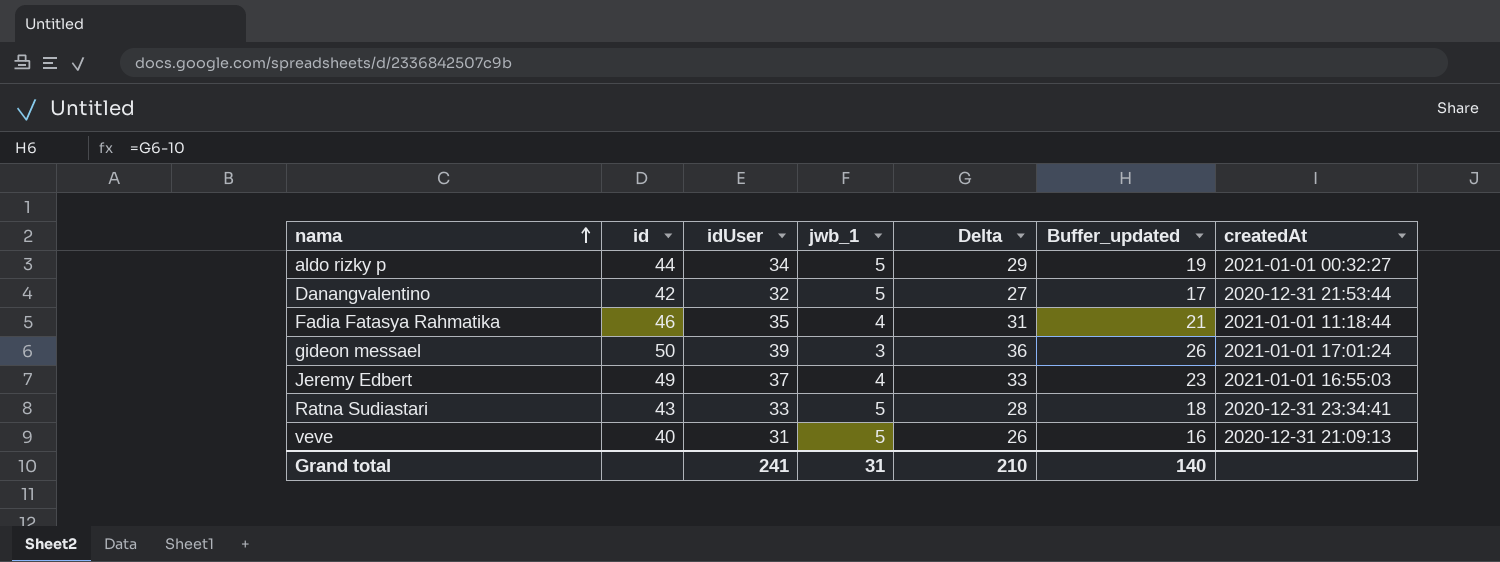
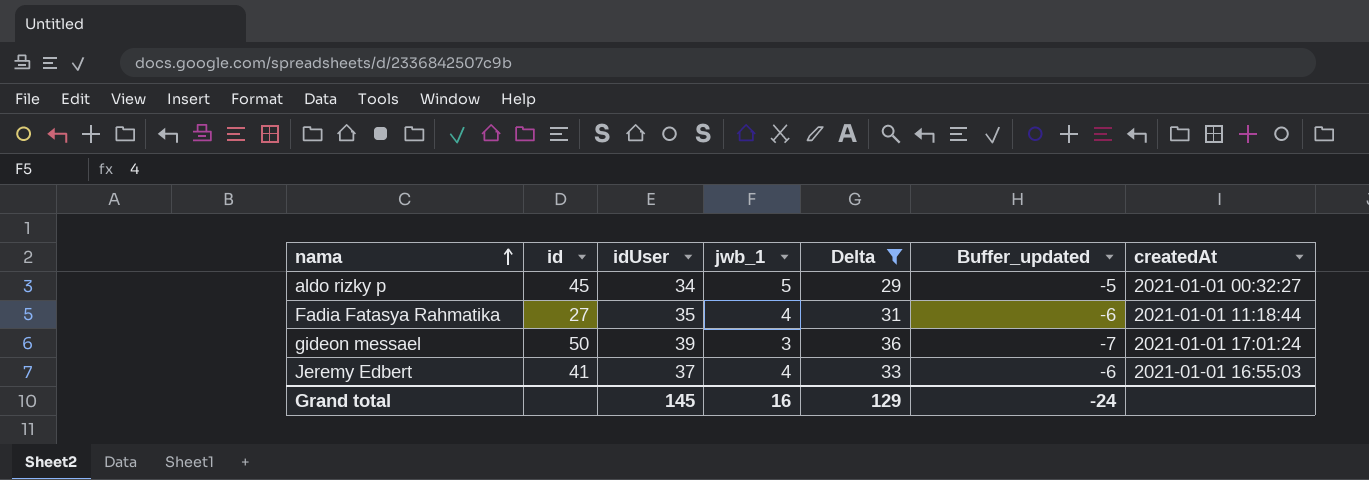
filter: none -> Delta >= 29
column Buffer_updated | formula: [Delta] - 10 -> [jwb_1] - 10
aldo rizky p | id: 44 -> 45
Fadia Fatasya Rahmatika | id: 46 -> 27
Jeremy Edbert | id: 49 -> 41
Grand total | idUser: 241 -> 145
Grand total | jwb_1: 31 -> 16
Grand total | Delta: 210 -> 129
Grand total | Buffer_updated: 140 -> -24

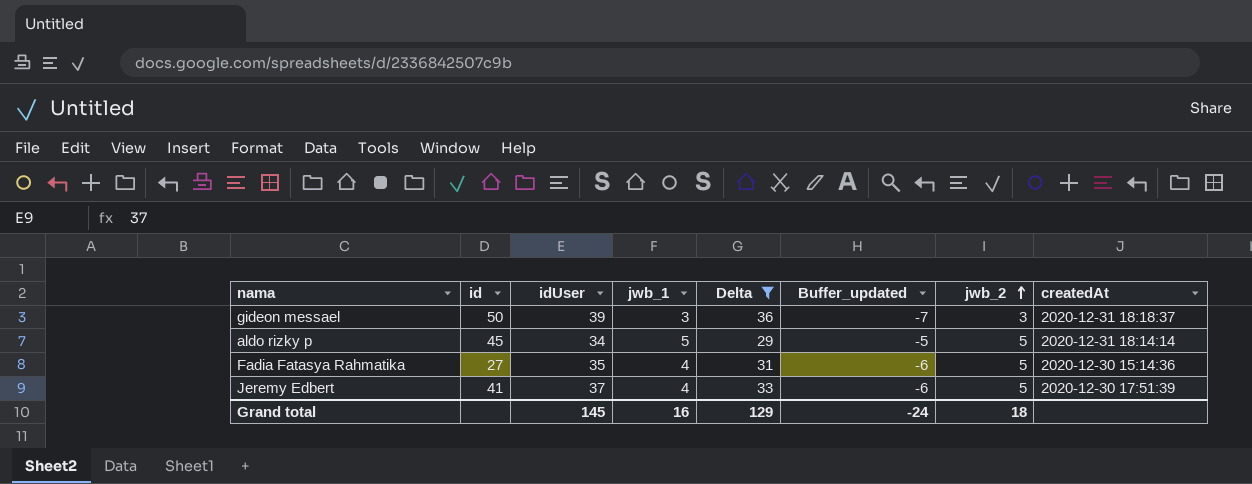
row order: nama ascending -> jwb_2 ascending
column jwb_2 | position: none -> 7
gideon messael | createdAt: 2021-01-01 17:01:24 -> 2020-12-31 18:18:37
aldo rizky p | createdAt: 2021-01-01 00:32:27 -> 2020-12-31 18:14:14
Fadia Fatasya Rahmatika | createdAt: 2021-01-01 11:18:44 -> 2020-12-30 15:14:36
Jeremy Edbert | createdAt: 2021-01-01 16:55:03 -> 2020-12-30 17:51:39

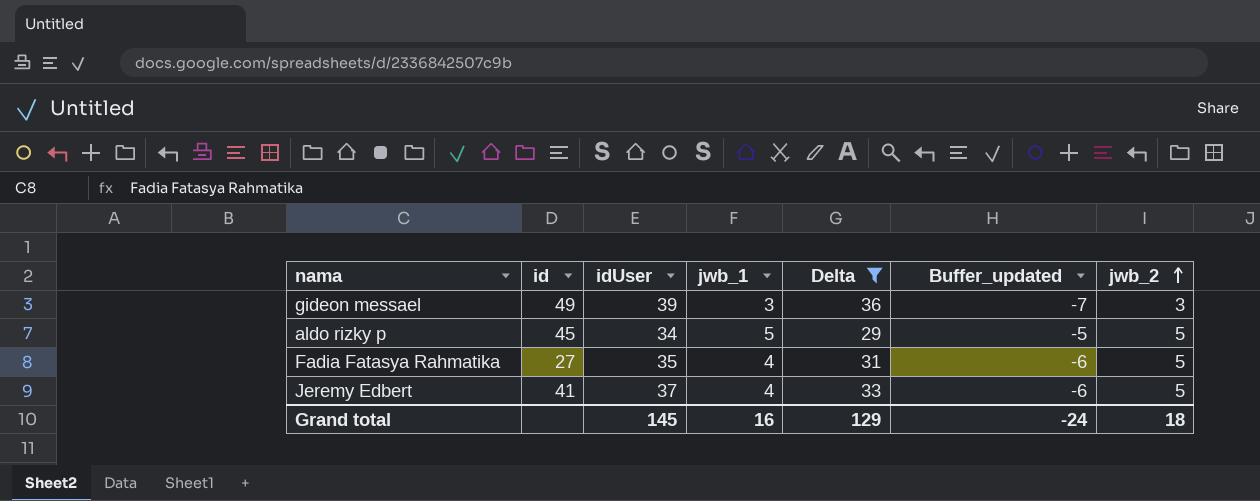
column createdAt | position: 8 -> none
gideon messael | id: 50 -> 49

